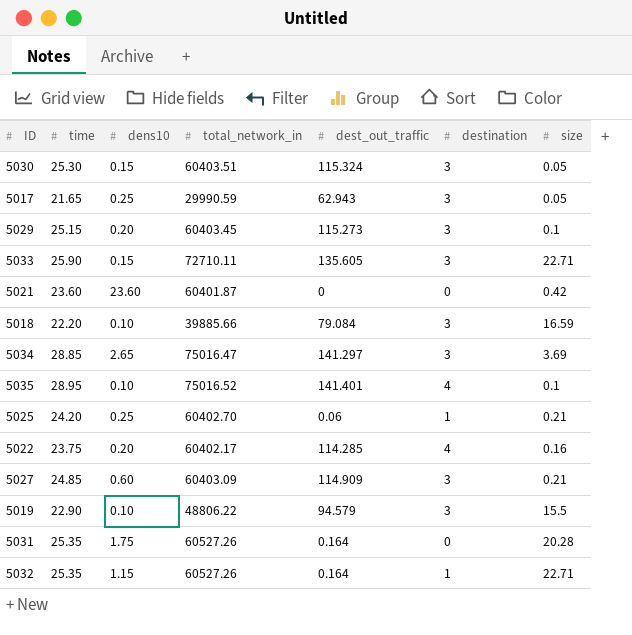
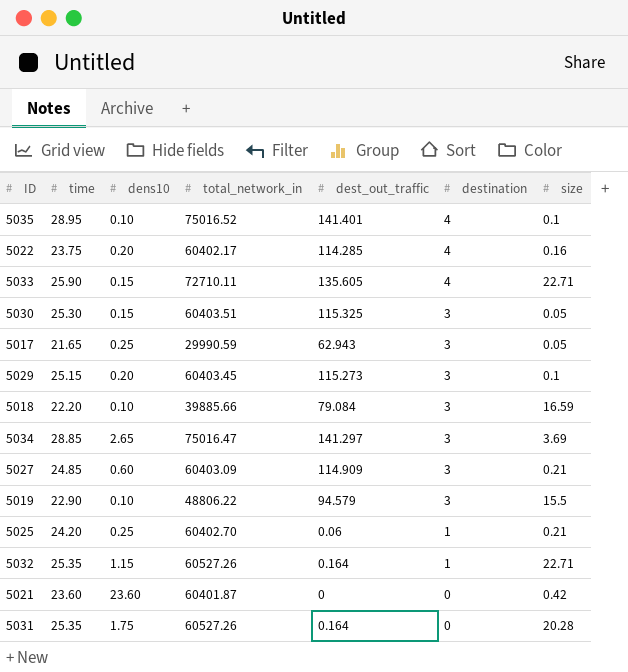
row order: none -> destination descending
5033 | destination: 3 -> 4
5030 | dest_out_traffic: 115.324 -> 115.325

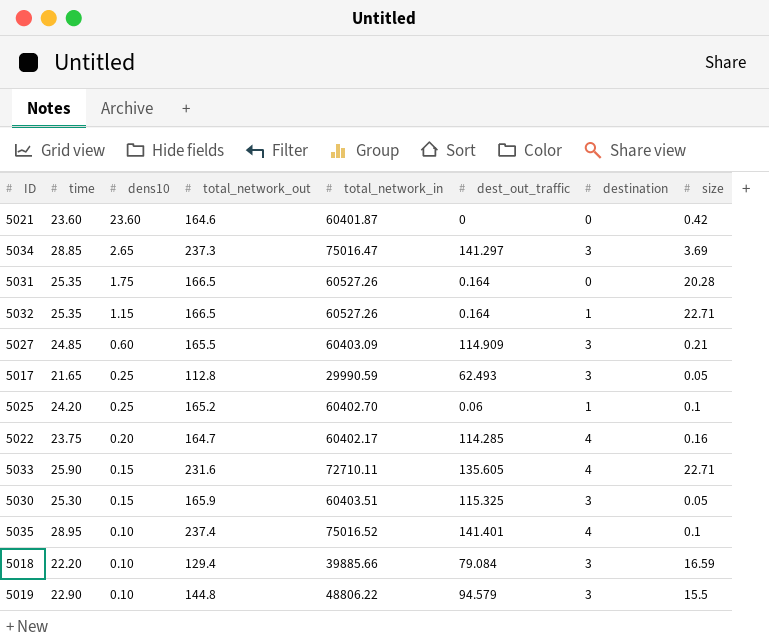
row order: destination descending -> dens10 descending
column total_network_out | position: none -> 4
row 5029: 25.15 | 0.20 | 60403.45 | 115.273 | 3 | 0.1 -> none
5017 | dest_out_traffic: 62.943 -> 62.493
5025 | size: 0.21 -> 0.1

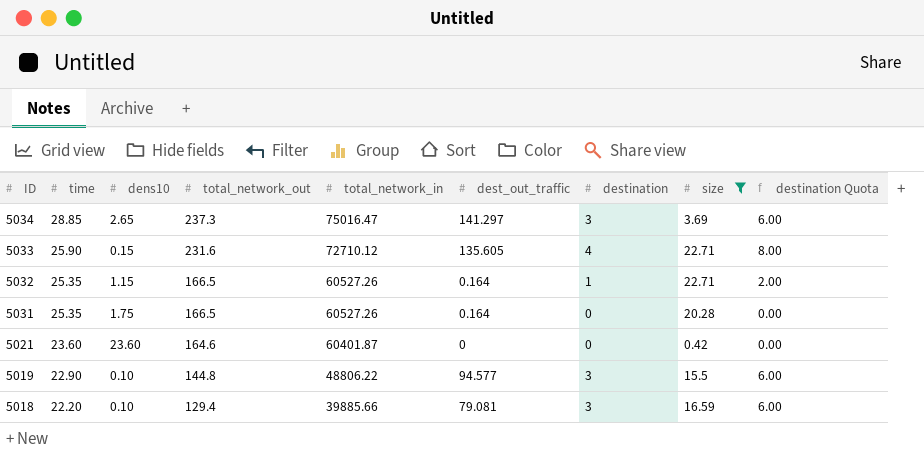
filter: none -> size >= 0.42
row order: dens10 descending -> ID descending
column destination Quota | formula: none -> [destination] * 2
5033 | total_network_in: 72710.11 -> 72710.12
5019 | dest_out_traffic: 94.579 -> 94.577
5018 | dest_out_traffic: 79.084 -> 79.081

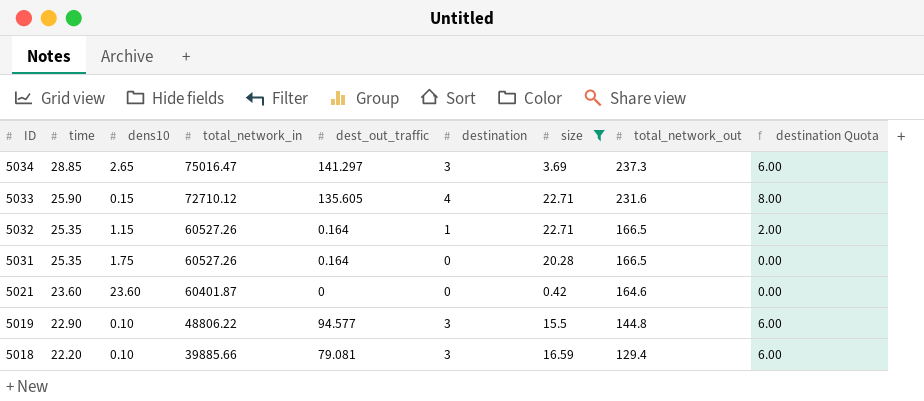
column total_network_out | position: 4 -> 8

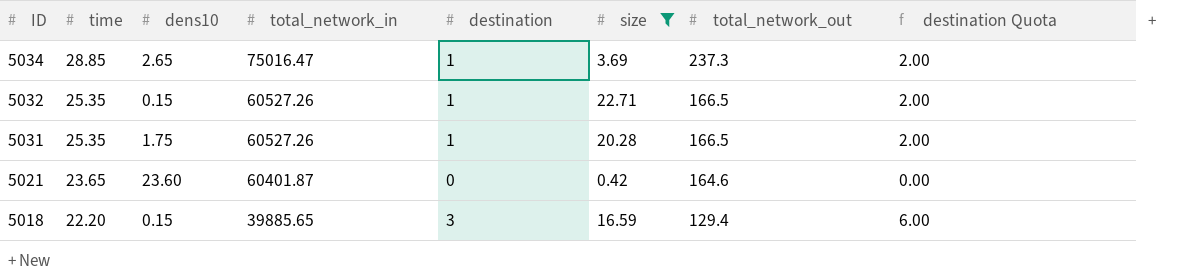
column dest_out_traffic | position: 5 -> none
row 5033: 25.90 | 0.15 | 72710.12 | 135.605 | 4 | 22.71 | 231.6 | 8.00 -> none
row 5019: 22.90 | 0.10 | 48806.22 | 94.577 | 3 | 15.5 | 144.8 | 6.00 -> none
5034 | destination: 3 -> 1
5034 | destination Quota: 6.00 -> 2.00
5032 | dens10: 1.15 -> 0.15
5031 | destination: 0 -> 1
5031 | destination Quota: 0.00 -> 2.00
5021 | time: 23.60 -> 23.65
5018 | dens10: 0.10 -> 0.15
5018 | total_network_in: 39885.66 -> 39885.65

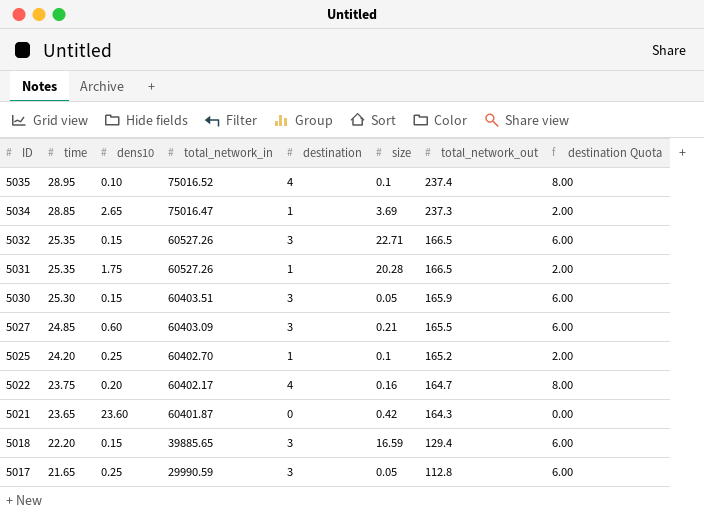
filter: size >= 0.42 -> none
5032 | destination: 1 -> 3
5032 | destination Quota: 2.00 -> 6.00
5021 | total_network_out: 164.6 -> 164.3

